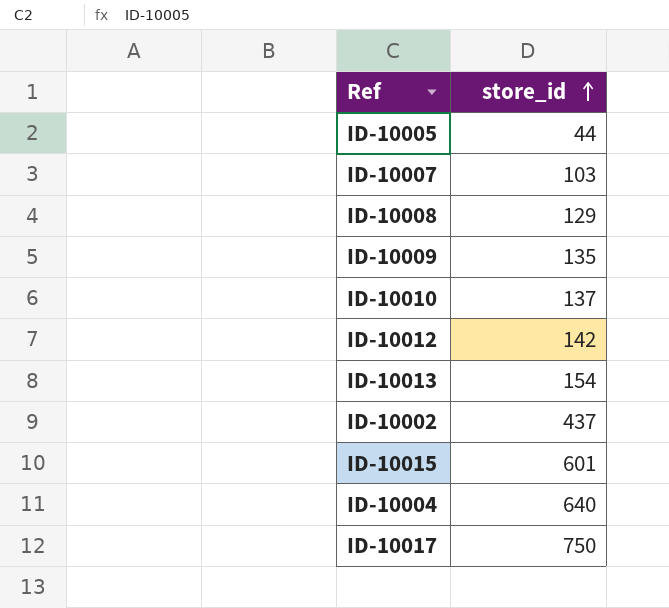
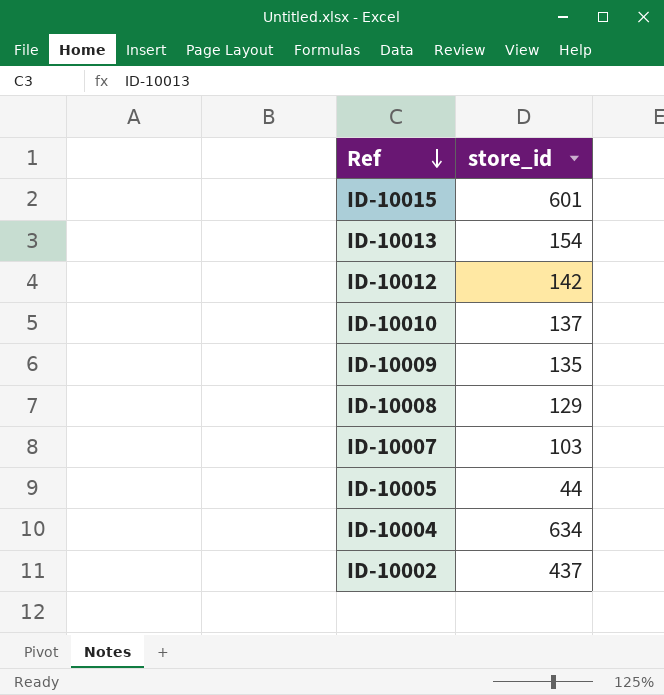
row order: store_id ascending -> Ref descending
row ID-10017: 750 -> none
ID-10004 | store_id: 640 -> 634

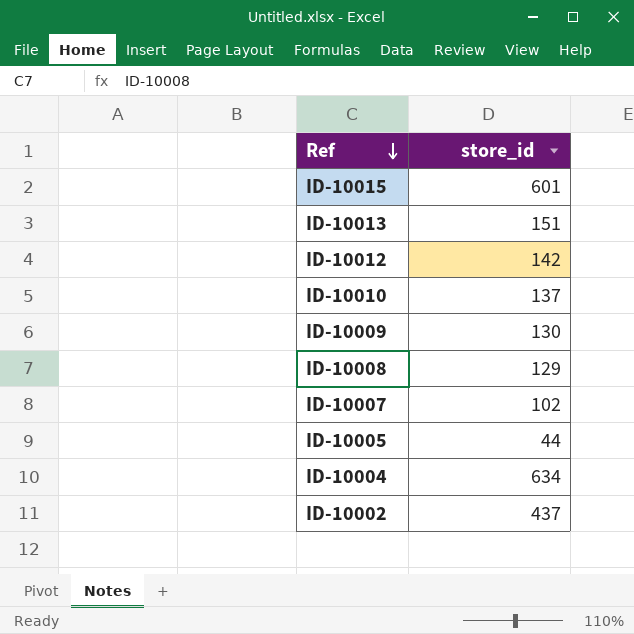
ID-10013 | store_id: 154 -> 151
ID-10009 | store_id: 135 -> 130
ID-10007 | store_id: 103 -> 102

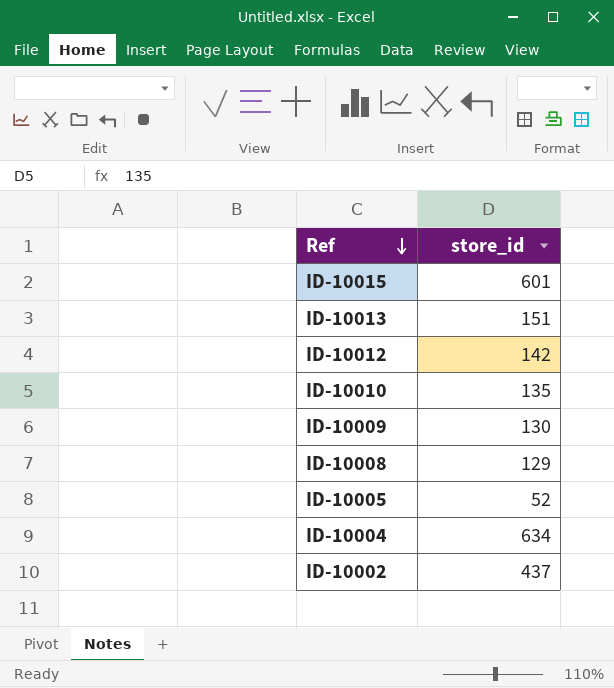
row ID-10007: 102 -> none
ID-10010 | store_id: 137 -> 135
ID-10005 | store_id: 44 -> 52

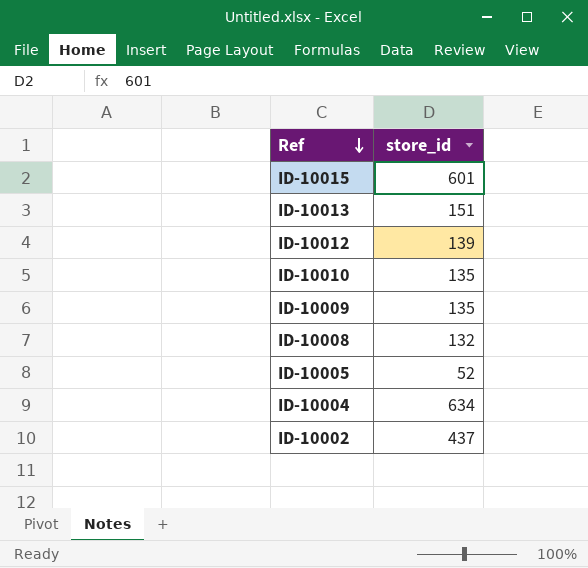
ID-10012 | store_id: 142 -> 139
ID-10009 | store_id: 130 -> 135
ID-10008 | store_id: 129 -> 132

